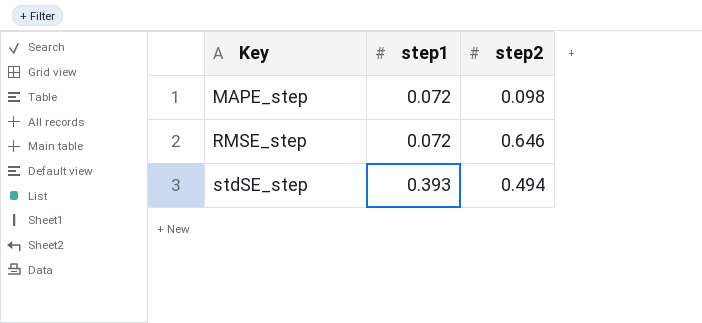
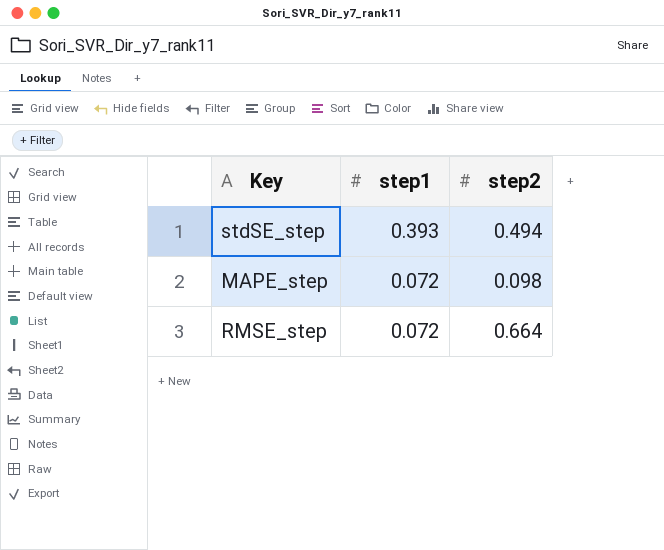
row order: Key ascending -> step1 descending
RMSE_step | step2: 0.646 -> 0.664

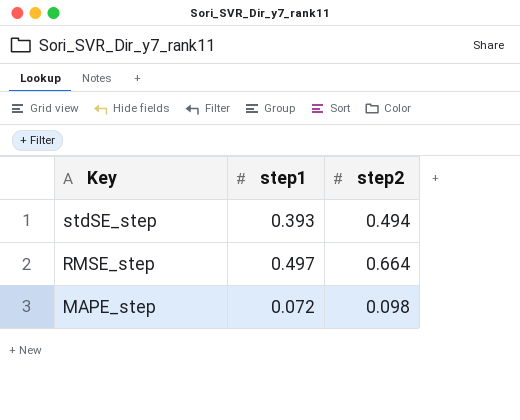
row order: step1 descending -> Key descending
RMSE_step | step1: 0.072 -> 0.497

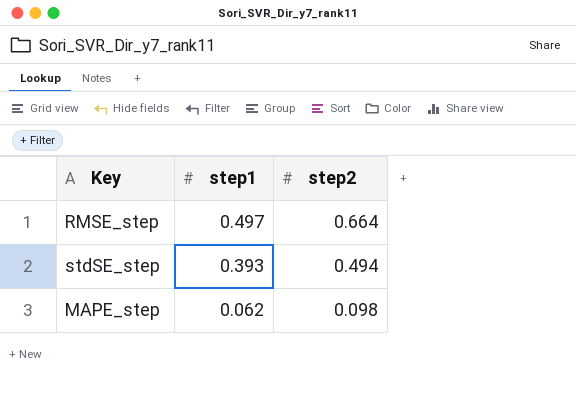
row order: Key descending -> step1 descending
MAPE_step | step1: 0.072 -> 0.062

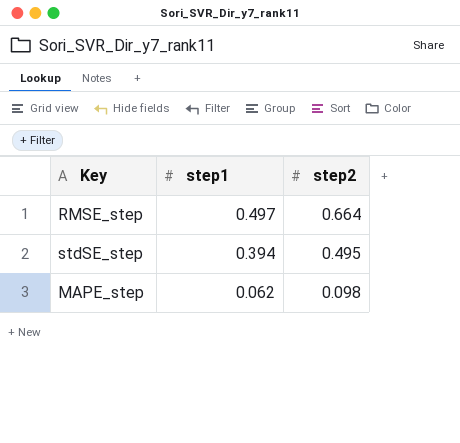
stdSE_step | step1: 0.393 -> 0.394
stdSE_step | step2: 0.494 -> 0.495

